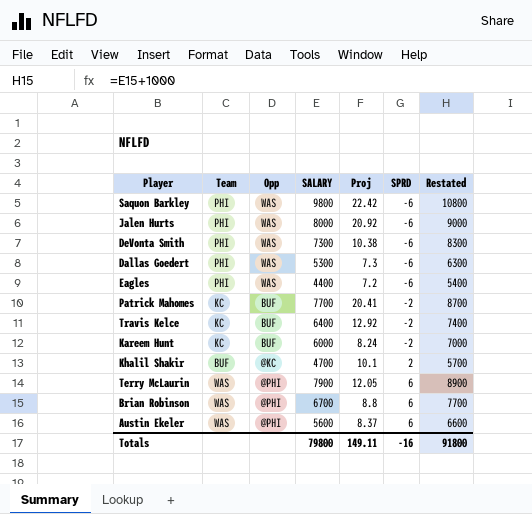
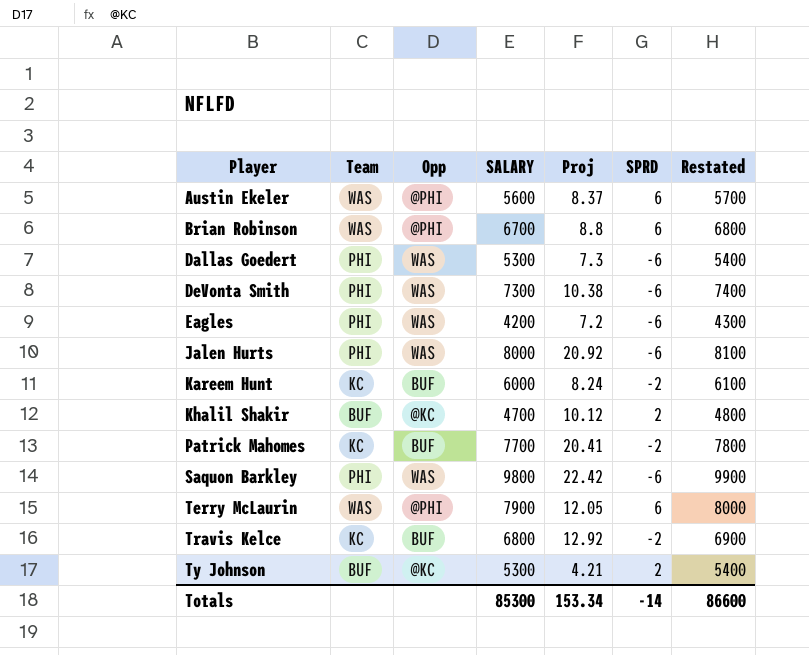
row order: SPRD ascending -> Player ascending
column Restated | formula: [SALARY] + 1000 -> [SALARY] + 100
Eagles | SALARY: 4400 -> 4200
Khalil Shakir | Proj: 10.1 -> 10.12
Travis Kelce | SALARY: 6400 -> 6800
row Ty Johnson: none -> BUF | @KC | 5300 | 4.21 | 2 | 5400
Totals | SALARY: 79800 -> 85300
Totals | Proj: 149.11 -> 153.34
Totals | SPRD: -16 -> -14
Totals | Restated: 91800 -> 86600

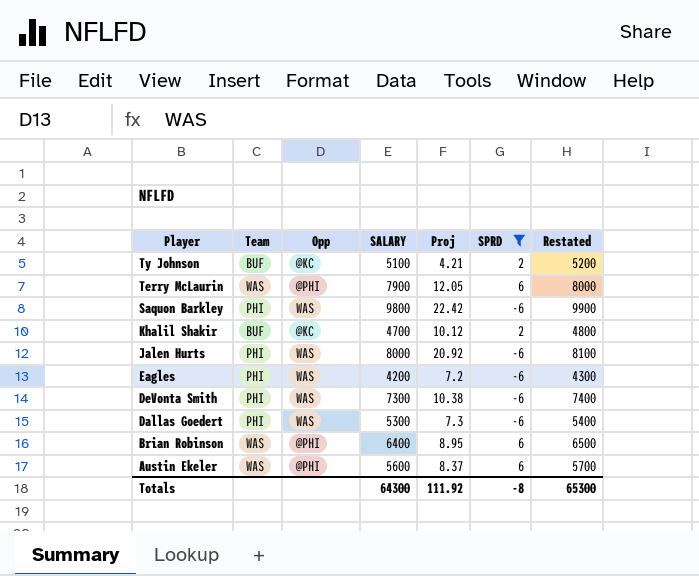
filter: none -> SPRD != -2
row order: Player ascending -> Player descending
Ty Johnson | SALARY: 5300 -> 5100
Ty Johnson | Restated: 5400 -> 5200
Brian Robinson | SALARY: 6700 -> 6400
Brian Robinson | Proj: 8.8 -> 8.95
Brian Robinson | Restated: 6800 -> 6500
Totals | SALARY: 85300 -> 64300
Totals | Proj: 153.34 -> 111.92
Totals | SPRD: -14 -> -8
Totals | Restated: 86600 -> 65300

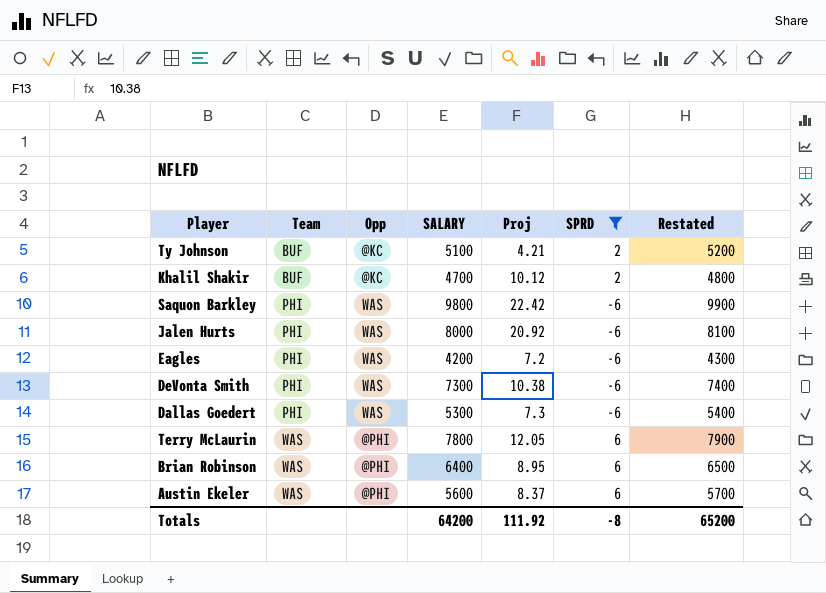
row order: Player descending -> Team ascending
Terry McLaurin | SALARY: 7900 -> 7800
Terry McLaurin | Restated: 8000 -> 7900
Totals | SALARY: 64300 -> 64200
Totals | Restated: 65300 -> 65200

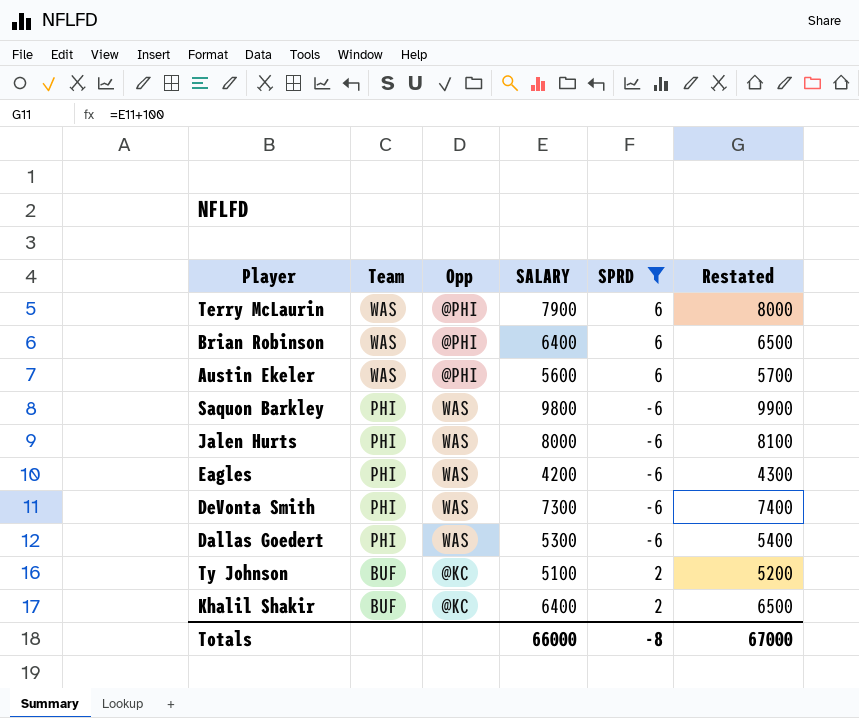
row order: Team ascending -> Team descending
column Proj | position: 5 -> none
Terry McLaurin | SALARY: 7800 -> 7900
Terry McLaurin | Restated: 7900 -> 8000
Khalil Shakir | SALARY: 4700 -> 6400
Khalil Shakir | Restated: 4800 -> 6500
Totals | SALARY: 64200 -> 66000
Totals | Restated: 65200 -> 67000

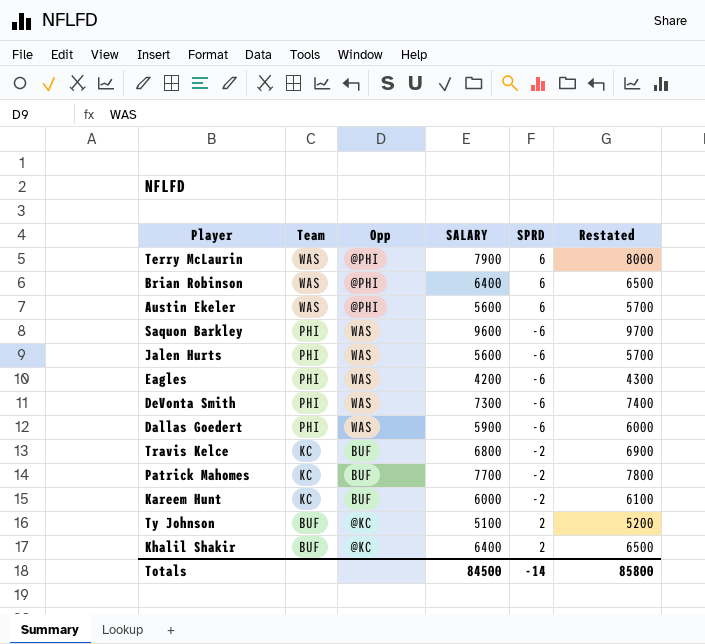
filter: SPRD != -2 -> none
Saquon Barkley | SALARY: 9800 -> 9600
Saquon Barkley | Restated: 9900 -> 9700
Jalen Hurts | SALARY: 8000 -> 5600
Jalen Hurts | Restated: 8100 -> 5700
Dallas Goedert | SALARY: 5300 -> 5900
Dallas Goedert | Restated: 5400 -> 6000
Totals | SALARY: 66000 -> 84500
Totals | SPRD: -8 -> -14
Totals | Restated: 67000 -> 85800

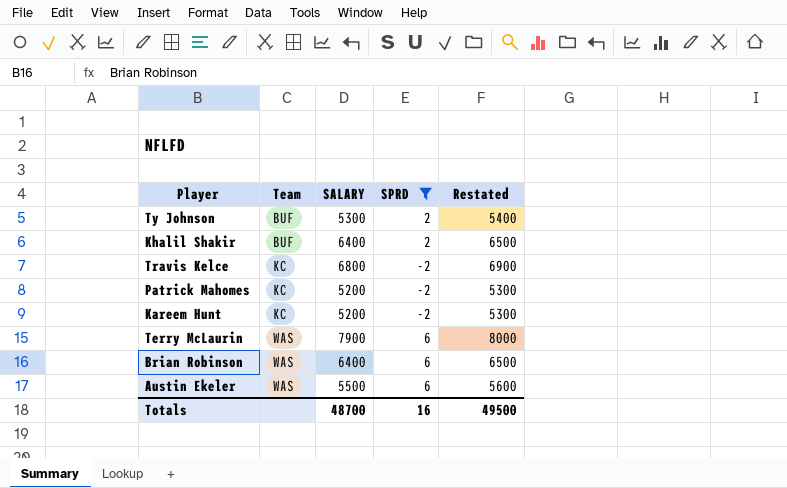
filter: none -> SPRD != -6
row order: Team descending -> Team ascending
column Opp | position: 3 -> none
Ty Johnson | SALARY: 5100 -> 5300
Ty Johnson | Restated: 5200 -> 5400
Patrick Mahomes | SALARY: 7700 -> 5200
Patrick Mahomes | Restated: 7800 -> 5300
Kareem Hunt | SALARY: 6000 -> 5200
Kareem Hunt | Restated: 6100 -> 5300
Austin Ekeler | SALARY: 5600 -> 5500
Austin Ekeler | Restated: 5700 -> 5600
Totals | SALARY: 84500 -> 48700
Totals | SPRD: -14 -> 16
Totals | Restated: 85800 -> 49500

